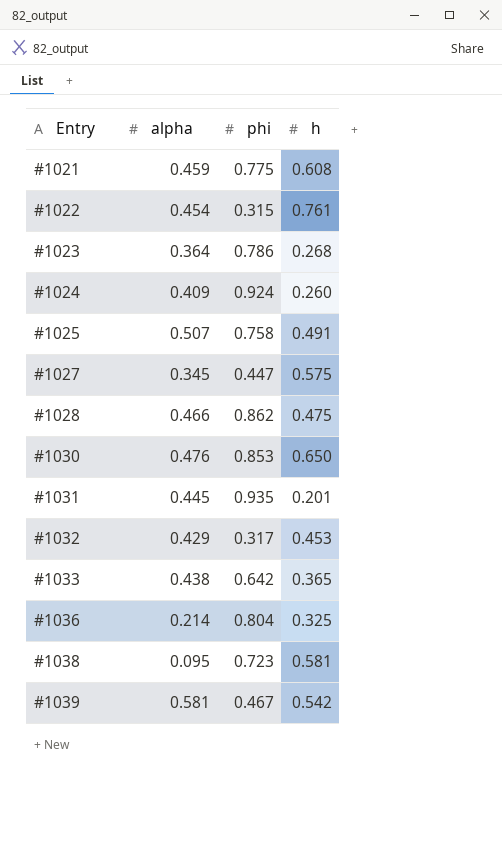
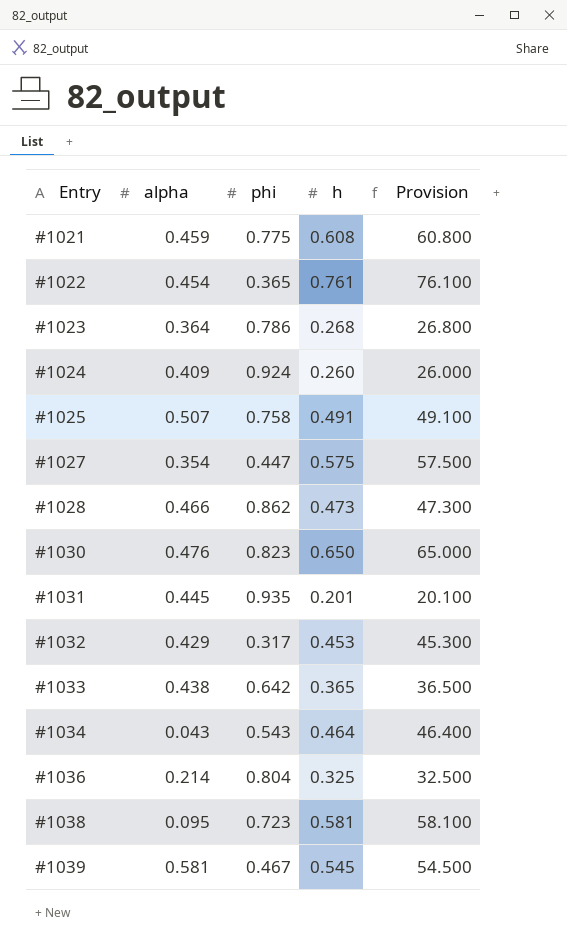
column Provision | formula: none -> [h] * 100
#1022 | phi: 0.315 -> 0.365
#1027 | alpha: 0.345 -> 0.354
#1028 | h: 0.475 -> 0.473
#1030 | phi: 0.853 -> 0.823
row #1034: none -> 0.043 | 0.543 | 0.464 | 46.400
#1039 | h: 0.542 -> 0.545

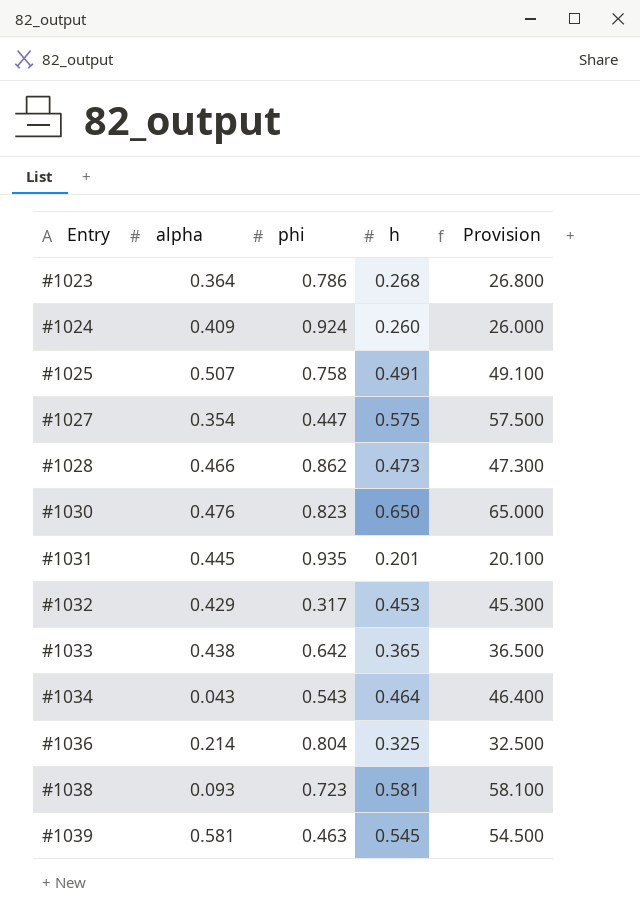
row #1021: 0.459 | 0.775 | 0.608 | 60.800 -> none
row #1022: 0.454 | 0.365 | 0.761 | 76.100 -> none
#1038 | alpha: 0.095 -> 0.093
#1039 | phi: 0.467 -> 0.463

